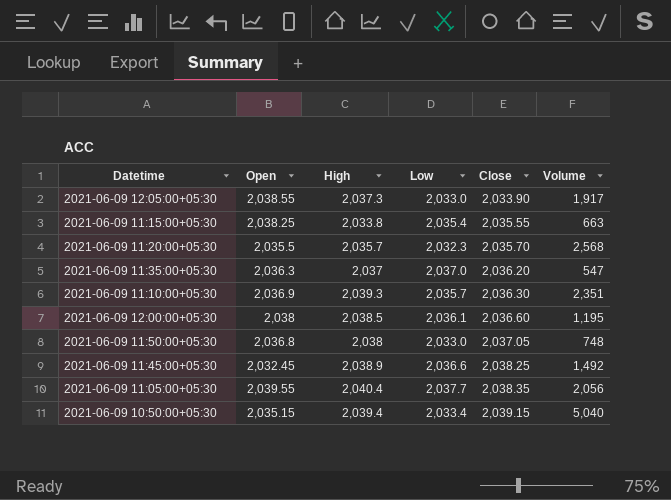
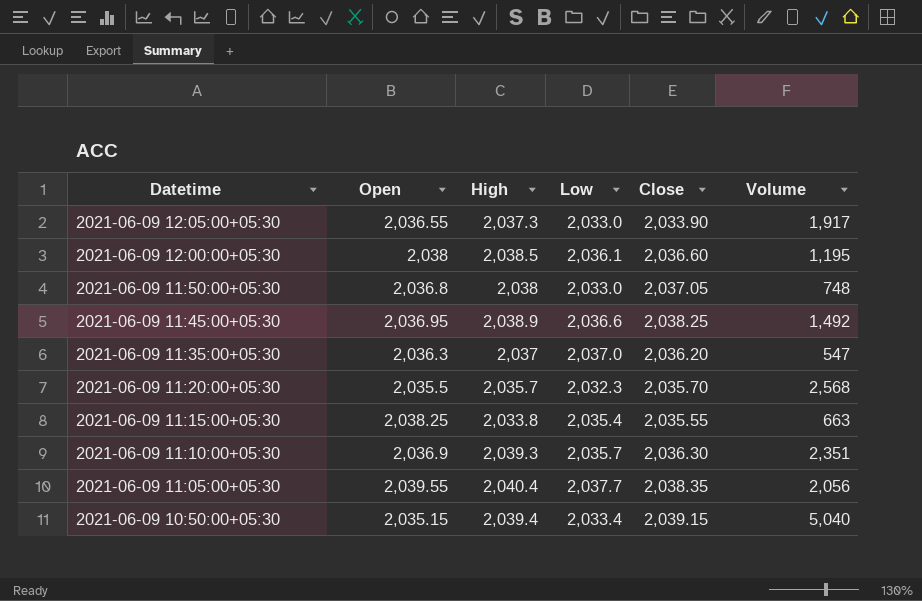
row order: Close ascending -> Datetime descending
2021-06-09 12:05:00+05:30 | Open: 2,038.55 -> 2,036.55
2021-06-09 11:45:00+05:30 | Open: 2,032.45 -> 2,036.95

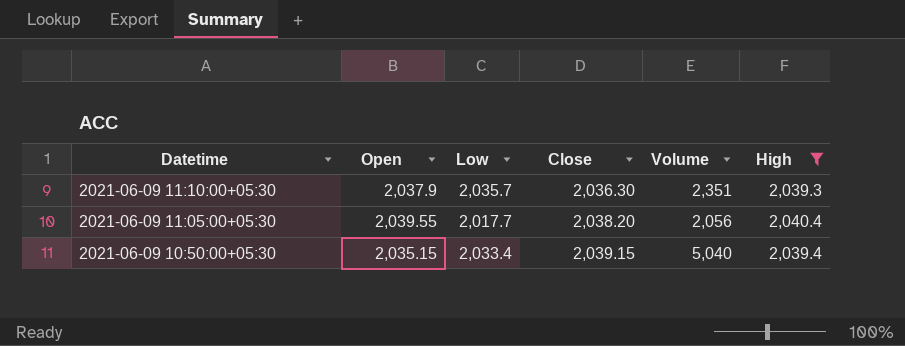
filter: none -> High >= 2,039.3
column High | position: 3 -> 6
2021-06-09 11:10:00+05:30 | Open: 2,036.9 -> 2,037.9
2021-06-09 11:05:00+05:30 | Low: 2,037.7 -> 2,017.7
2021-06-09 11:05:00+05:30 | Close: 2,038.35 -> 2,038.20

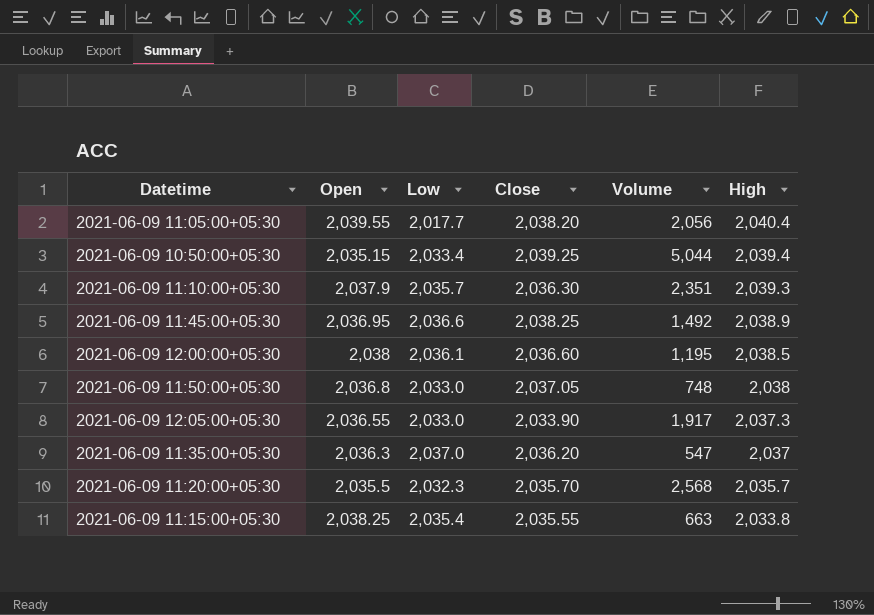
filter: High >= 2,039.3 -> none
row order: Datetime descending -> High descending
2021-06-09 10:50:00+05:30 | Close: 2,039.15 -> 2,039.25
2021-06-09 10:50:00+05:30 | Volume: 5,040 -> 5,044

